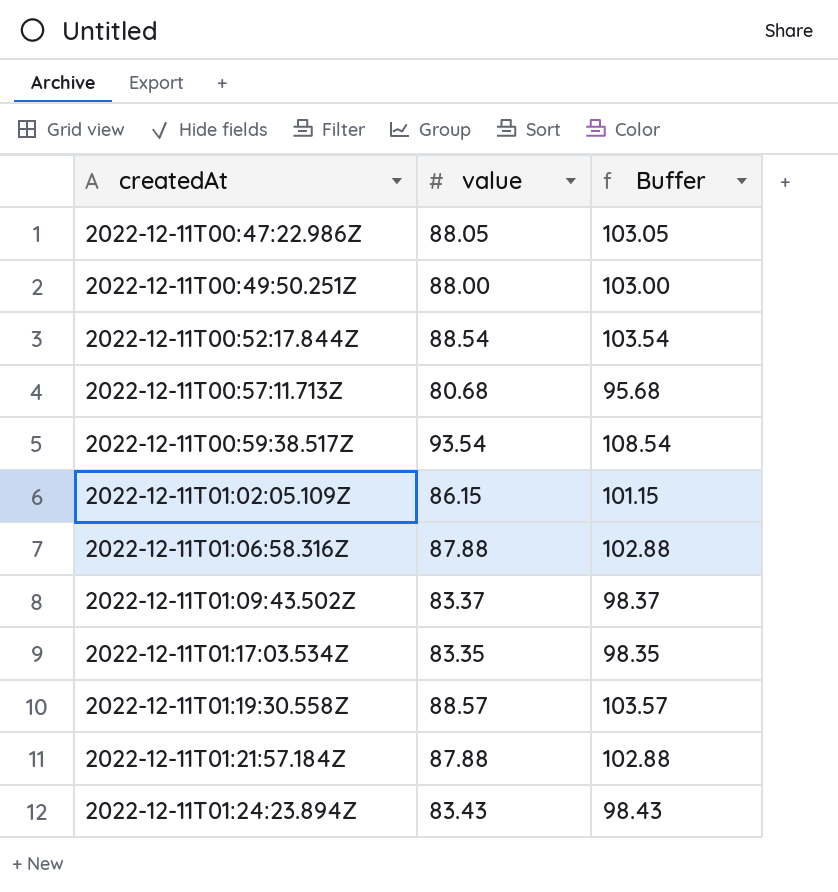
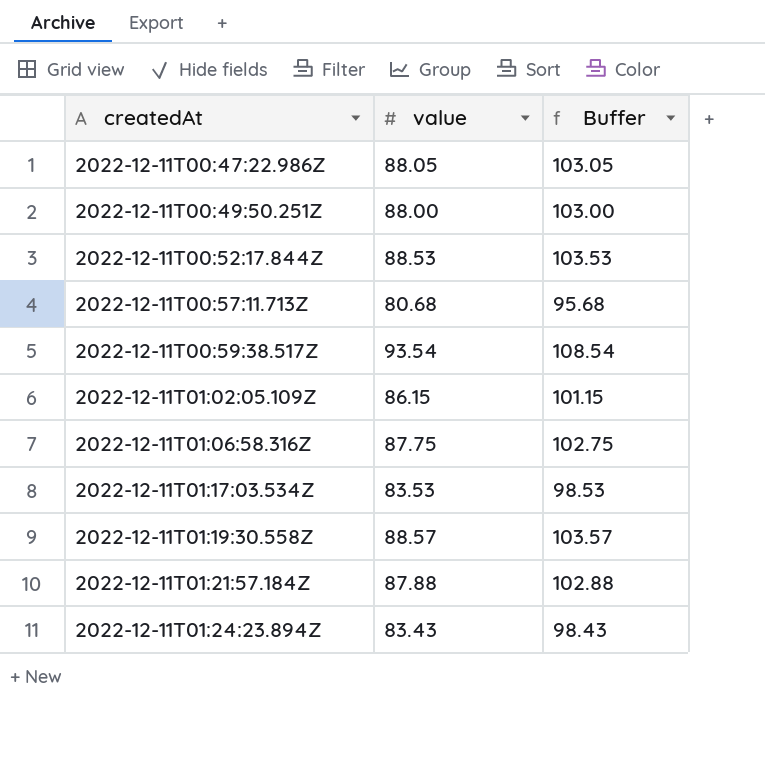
row 2022-12-11T01:09:43.502Z: 83.37 | 98.37 -> none
2022-12-11T00:52:17.844Z | value: 88.54 -> 88.53
2022-12-11T00:52:17.844Z | Buffer: 103.54 -> 103.53
2022-12-11T01:06:58.316Z | value: 87.88 -> 87.75
2022-12-11T01:06:58.316Z | Buffer: 102.88 -> 102.75
2022-12-11T01:17:03.534Z | value: 83.35 -> 83.53
2022-12-11T01:17:03.534Z | Buffer: 98.35 -> 98.53

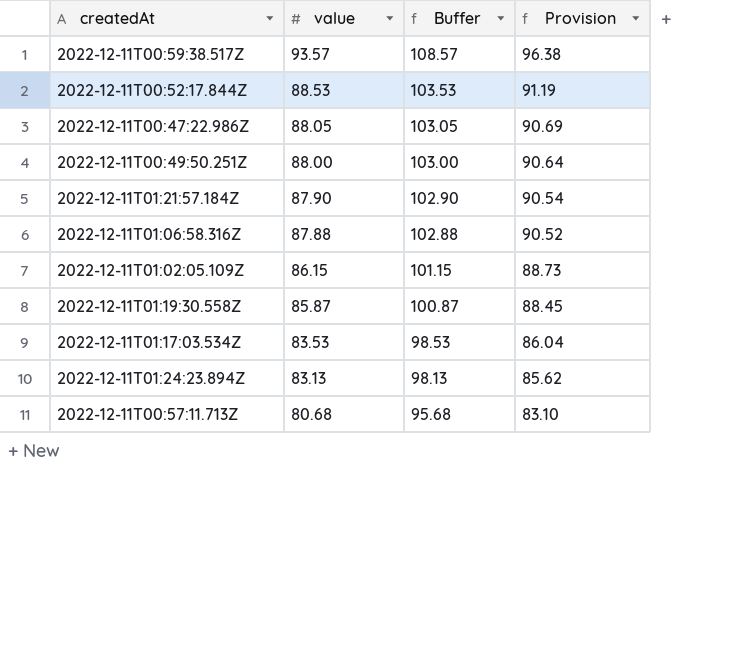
row order: createdAt ascending -> value descending
column Provision | formula: none -> [value] * 1.03
2022-12-11T00:59:38.517Z | value: 93.54 -> 93.57
2022-12-11T00:59:38.517Z | Buffer: 108.54 -> 108.57
2022-12-11T01:21:57.184Z | value: 87.88 -> 87.90
2022-12-11T01:21:57.184Z | Buffer: 102.88 -> 102.90
2022-12-11T01:06:58.316Z | value: 87.75 -> 87.88
2022-12-11T01:06:58.316Z | Buffer: 102.75 -> 102.88
2022-12-11T01:19:30.558Z | value: 88.57 -> 85.87
2022-12-11T01:19:30.558Z | Buffer: 103.57 -> 100.87
2022-12-11T01:24:23.894Z | value: 83.43 -> 83.13
2022-12-11T01:24:23.894Z | Buffer: 98.43 -> 98.13

